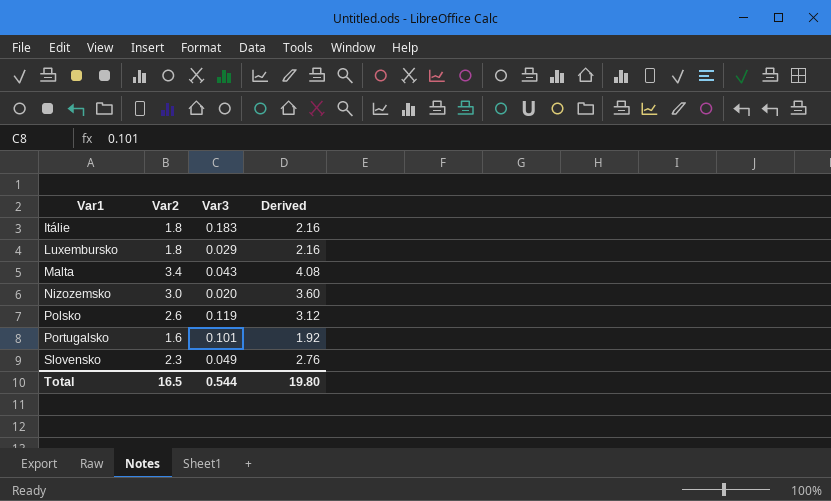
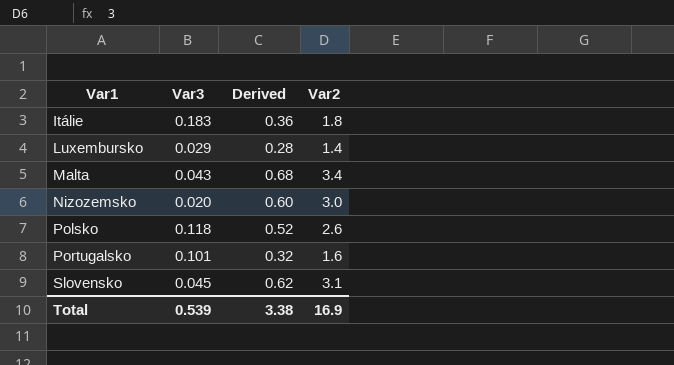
column Derived | formula: [Var2] * 1.2 -> [Var2] * 0.2
column Var2 | position: 2 -> 4
Luxembursko | Var2: 1.8 -> 1.4
Polsko | Var3: 0.119 -> 0.118
Slovensko | Var3: 0.049 -> 0.045
Slovensko | Var2: 2.3 -> 3.1
Total | Var3: 0.544 -> 0.539
Total | Derived: 19.80 -> 3.38
Total | Var2: 16.5 -> 16.9

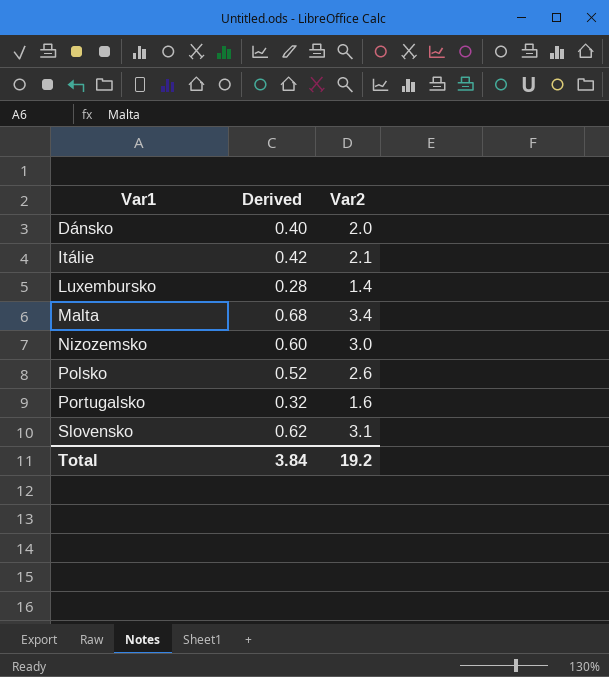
column Var3 | position: 2 -> none
row Dánsko: none -> 0.40 | 2.0
Itálie | Derived: 0.36 -> 0.42
Itálie | Var2: 1.8 -> 2.1
Total | Derived: 3.38 -> 3.84
Total | Var2: 16.9 -> 19.2

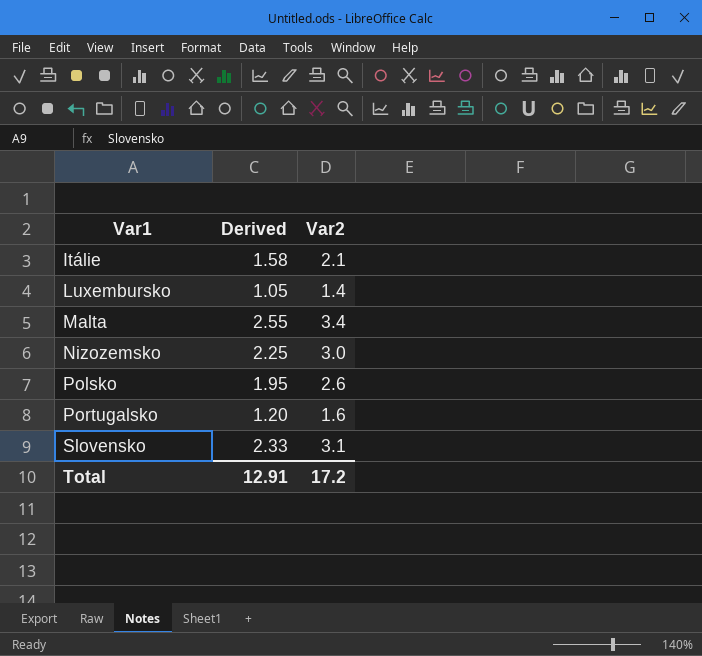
column Derived | formula: [Var2] * 0.2 -> [Var2] * 0.75
row Dánsko: 0.40 | 2.0 -> none
Total | Derived: 3.84 -> 12.91
Total | Var2: 19.2 -> 17.2

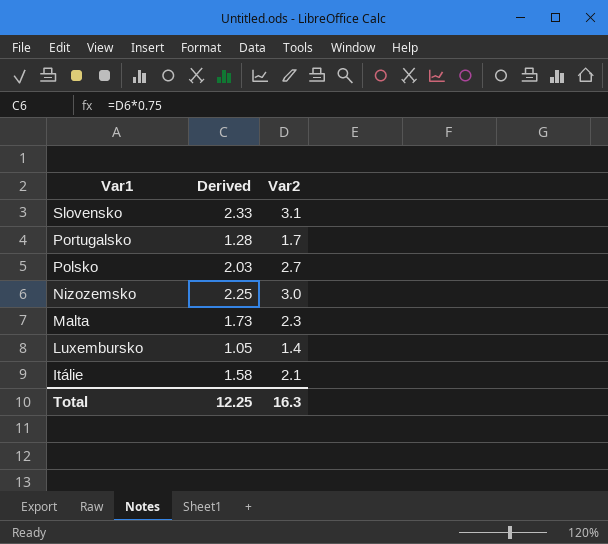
row order: Var1 ascending -> Var1 descending
Portugalsko | Derived: 1.20 -> 1.28
Portugalsko | Var2: 1.6 -> 1.7
Polsko | Derived: 1.95 -> 2.03
Polsko | Var2: 2.6 -> 2.7
Malta | Derived: 2.55 -> 1.73
Malta | Var2: 3.4 -> 2.3
Total | Derived: 12.91 -> 12.25
Total | Var2: 17.2 -> 16.3

